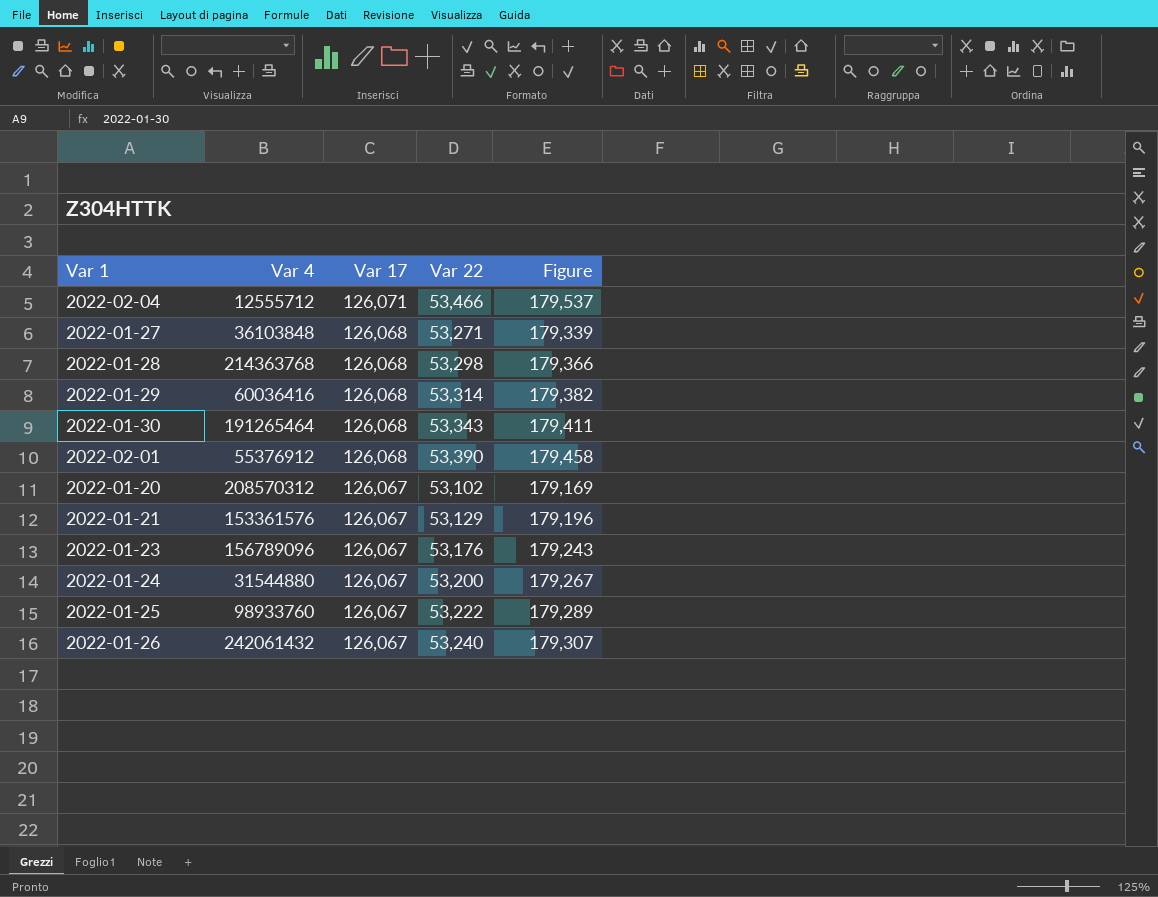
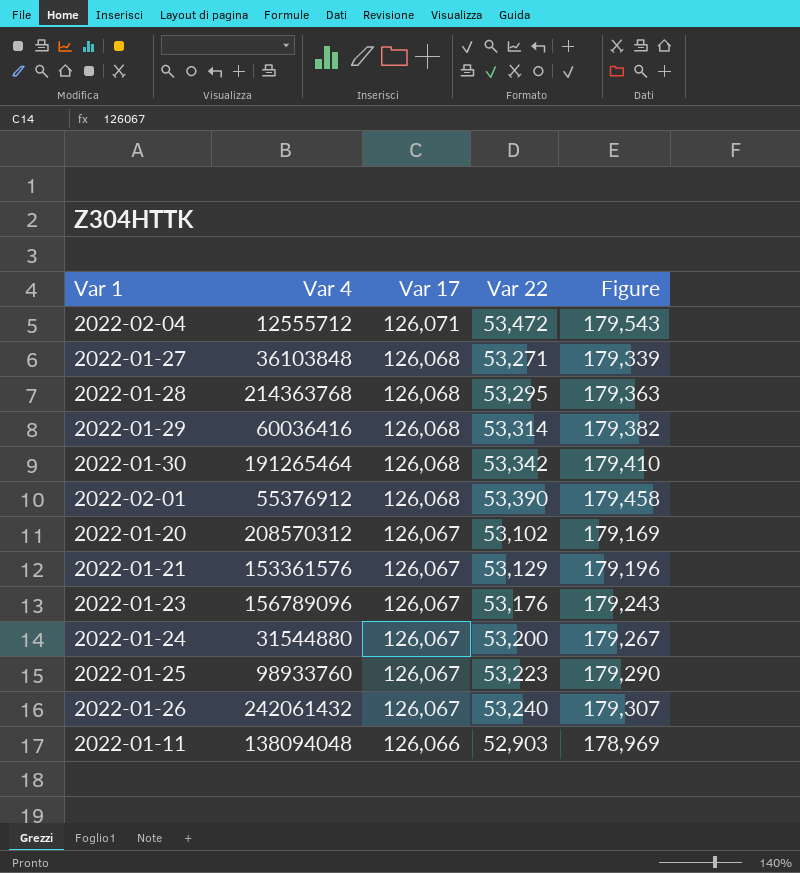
2022-02-04 | Var 22: 53,466 -> 53,472
2022-02-04 | Figure: 179,537 -> 179,543
2022-01-28 | Var 22: 53,298 -> 53,295
2022-01-28 | Figure: 179,366 -> 179,363
2022-01-30 | Var 22: 53,343 -> 53,342
2022-01-30 | Figure: 179,411 -> 179,410
2022-01-25 | Var 22: 53,222 -> 53,223
2022-01-25 | Figure: 179,289 -> 179,290
row 2022-01-11: none -> 138094048 | 126,066 | 52,903 | 178,969

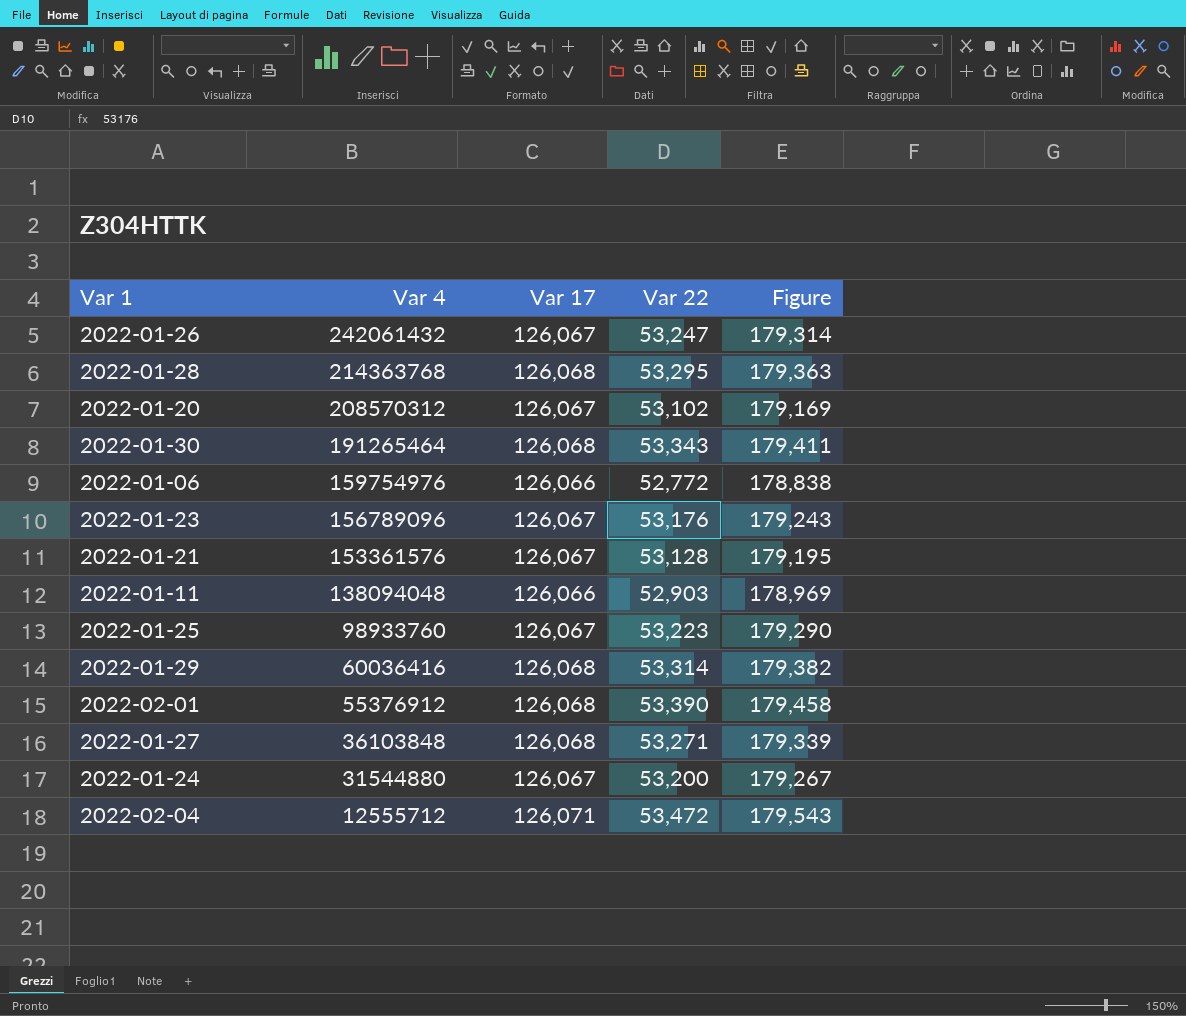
row order: Var 17 descending -> Var 4 descending
2022-01-26 | Var 22: 53,240 -> 53,247
2022-01-26 | Figure: 179,307 -> 179,314
2022-01-30 | Var 22: 53,342 -> 53,343
2022-01-30 | Figure: 179,410 -> 179,411
row 2022-01-06: none -> 159754976 | 126,066 | 52,772 | 178,838
2022-01-21 | Var 22: 53,129 -> 53,128
2022-01-21 | Figure: 179,196 -> 179,195

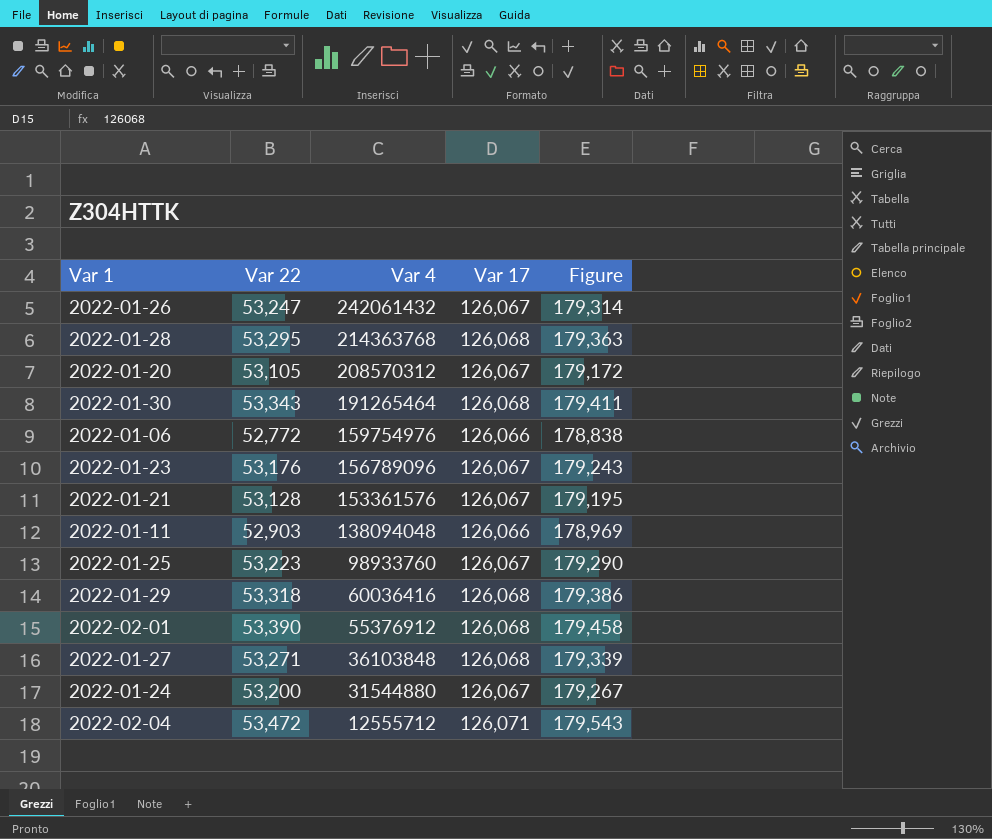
column Var 22 | position: 4 -> 2
2022-01-20 | Var 22: 53,102 -> 53,105
2022-01-20 | Figure: 179,169 -> 179,172
2022-01-29 | Var 22: 53,314 -> 53,318
2022-01-29 | Figure: 179,382 -> 179,386

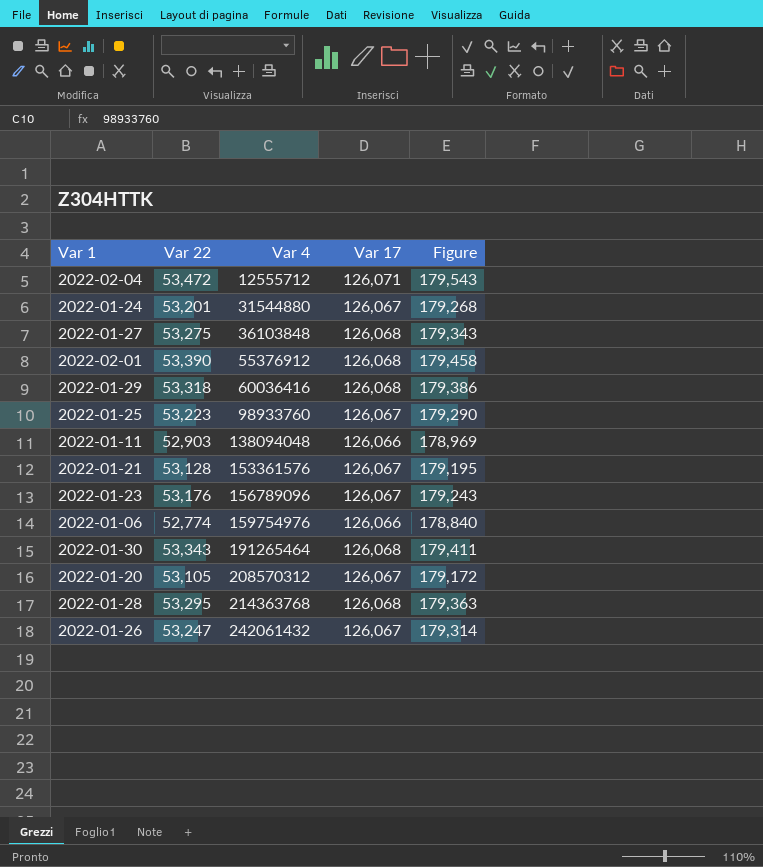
row order: Var 4 descending -> Var 4 ascending
2022-01-24 | Var 22: 53,200 -> 53,201
2022-01-24 | Figure: 179,267 -> 179,268
2022-01-27 | Var 22: 53,271 -> 53,275
2022-01-27 | Figure: 179,339 -> 179,343
2022-01-06 | Var 22: 52,772 -> 52,774
2022-01-06 | Figure: 178,838 -> 178,840

